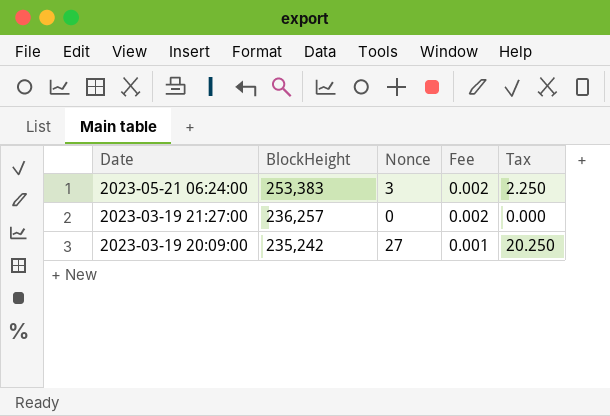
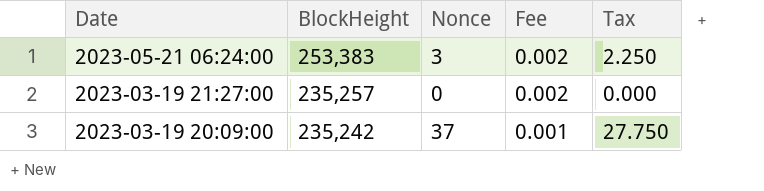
2023-03-19 21:27:00 | BlockHeight: 236,257 -> 235,257
2023-03-19 20:09:00 | Nonce: 27 -> 37
2023-03-19 20:09:00 | Tax: 20.250 -> 27.750

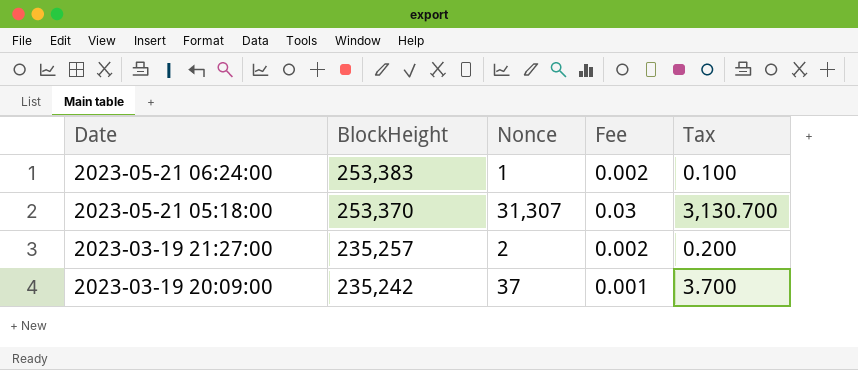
column Tax | formula: [Nonce] * 0.75 -> [Nonce] * 0.1
2023-05-21 06:24:00 | Nonce: 3 -> 1
row 2023-05-21 05:18:00: none -> 253,370 | 31,307 | 0.03 | 3,130.700
2023-03-19 21:27:00 | Nonce: 0 -> 2

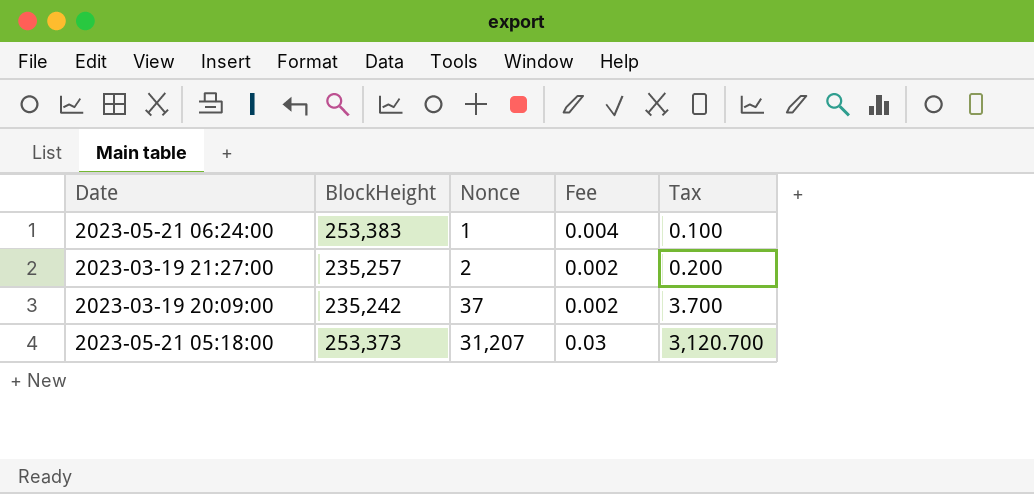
row order: Date descending -> Nonce ascending
2023-05-21 06:24:00 | Fee: 0.002 -> 0.004
2023-03-19 20:09:00 | Fee: 0.001 -> 0.002
2023-05-21 05:18:00 | BlockHeight: 253,370 -> 253,373
2023-05-21 05:18:00 | Nonce: 31,307 -> 31,207
2023-05-21 05:18:00 | Tax: 3,130.700 -> 3,120.700

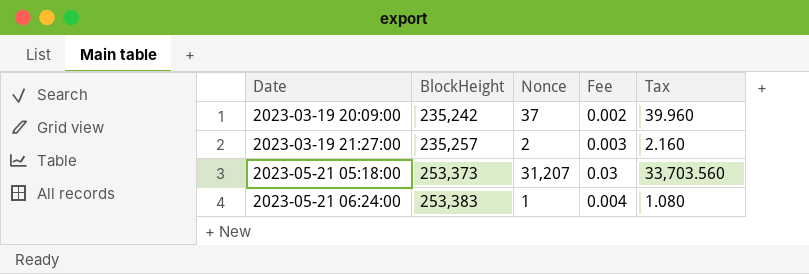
row order: Nonce ascending -> Date ascending
column Tax | formula: [Nonce] * 0.1 -> [Nonce] * 1.08
2023-03-19 21:27:00 | Fee: 0.002 -> 0.003

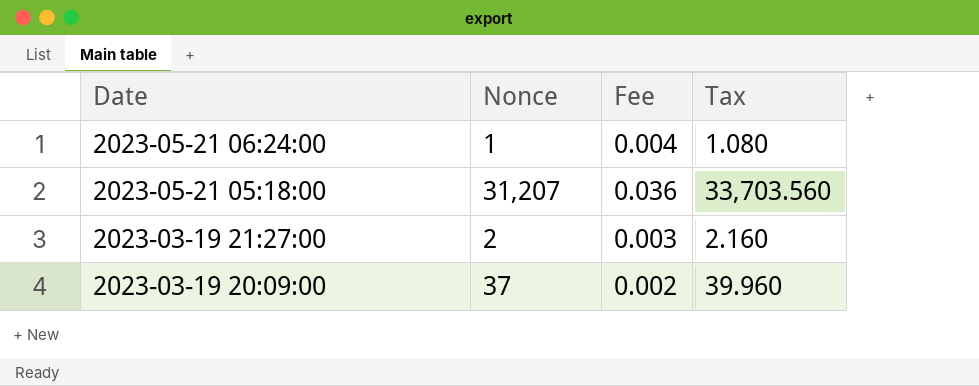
row order: Date ascending -> Date descending
column BlockHeight | position: 2 -> none
2023-05-21 05:18:00 | Fee: 0.03 -> 0.036

